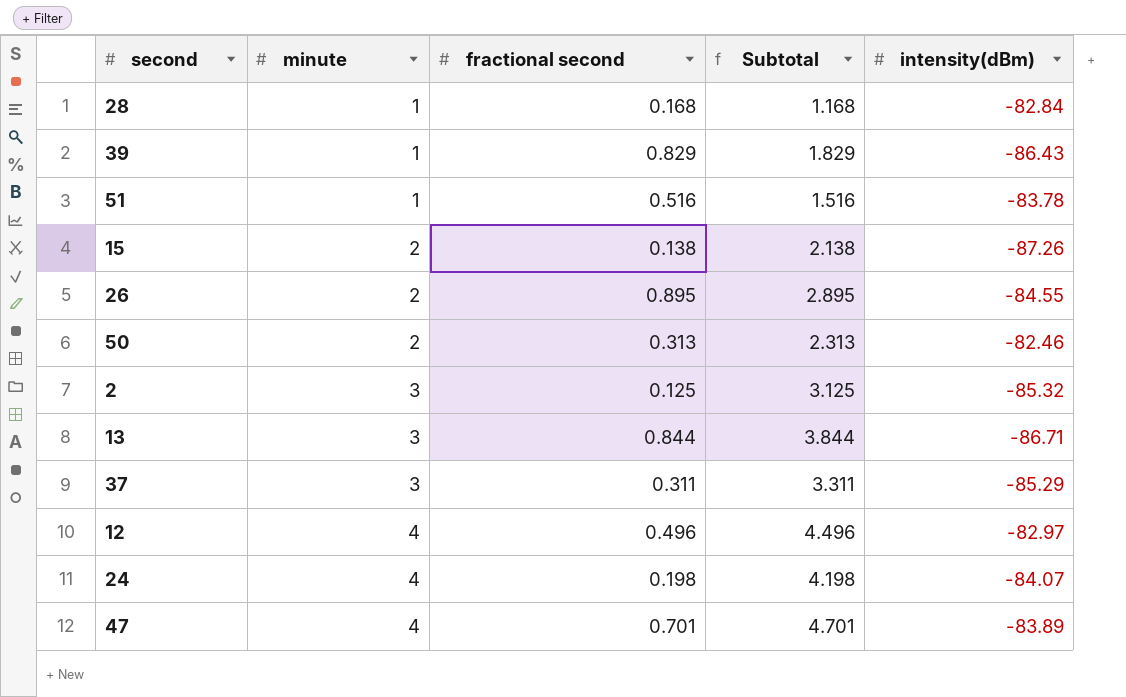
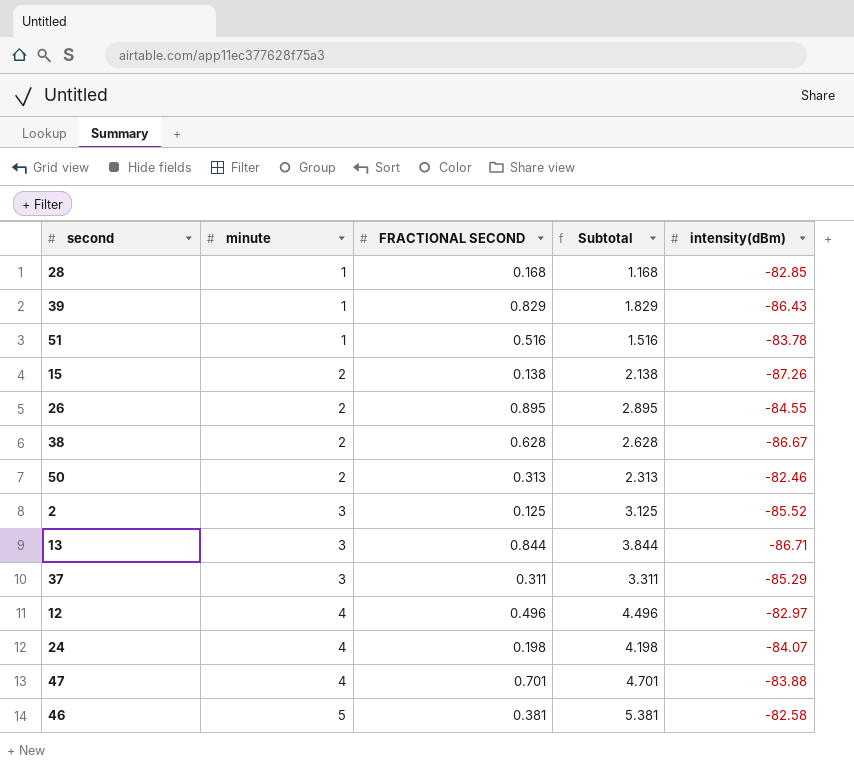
column name: fractional second -> FRACTIONAL SECOND
28 | intensity(dBm): -82.84 -> -82.85
row 38: none -> 2 | 0.628 | 2.628 | -86.67
2 | intensity(dBm): -85.32 -> -85.52
47 | intensity(dBm): -83.89 -> -83.88
row 46: none -> 5 | 0.381 | 5.381 | -82.58

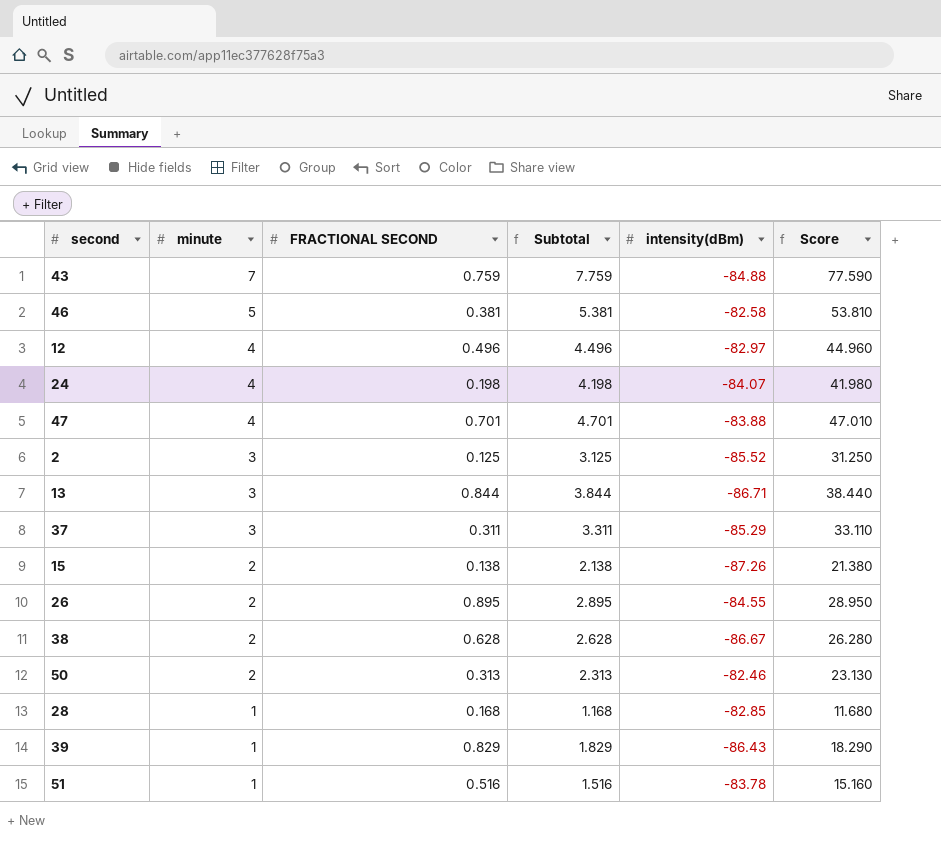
row order: minute ascending -> minute descending
column Score | formula: none -> [Subtotal] * 10
row 43: none -> 7 | 0.759 | 7.759 | -84.88 | 77.590

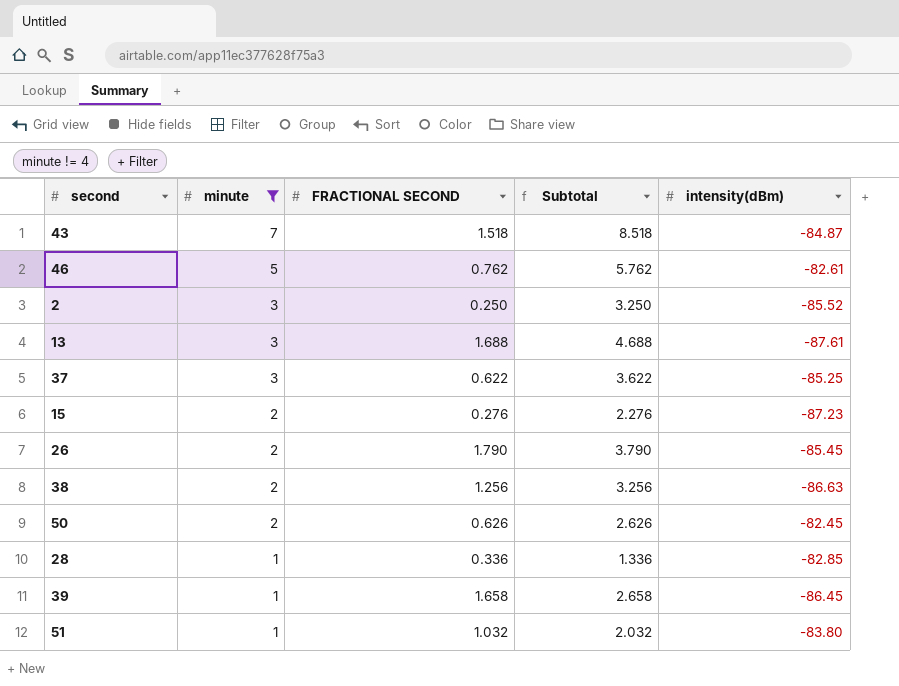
filter: none -> minute != 4
column Score | formula: [Subtotal] * 10 -> none
43 | FRACTIONAL SECOND: 0.759 -> 1.518
43 | Subtotal: 7.759 -> 8.518
43 | intensity(dBm): -84.88 -> -84.87
46 | FRACTIONAL SECOND: 0.381 -> 0.762
46 | Subtotal: 5.381 -> 5.762
46 | intensity(dBm): -82.58 -> -82.61
2 | FRACTIONAL SECOND: 0.125 -> 0.250
2 | Subtotal: 3.125 -> 3.250
13 | FRACTIONAL SECOND: 0.844 -> 1.688
13 | Subtotal: 3.844 -> 4.688
13 | intensity(dBm): -86.71 -> -87.61
37 | FRACTIONAL SECOND: 0.311 -> 0.622
37 | Subtotal: 3.311 -> 3.622
37 | intensity(dBm): -85.29 -> -85.25
15 | FRACTIONAL SECOND: 0.138 -> 0.276
15 | Subtotal: 2.138 -> 2.276
15 | intensity(dBm): -87.26 -> -87.23
26 | FRACTIONAL SECOND: 0.895 -> 1.790
26 | Subtotal: 2.895 -> 3.790
26 | intensity(dBm): -84.55 -> -85.45
38 | FRACTIONAL SECOND: 0.628 -> 1.256
38 | Subtotal: 2.628 -> 3.256
38 | intensity(dBm): -86.67 -> -86.63
50 | FRACTIONAL SECOND: 0.313 -> 0.626
50 | Subtotal: 2.313 -> 2.626
50 | intensity(dBm): -82.46 -> -82.45
28 | FRACTIONAL SECOND: 0.168 -> 0.336
28 | Subtotal: 1.168 -> 1.336
39 | FRACTIONAL SECOND: 0.829 -> 1.658
39 | Subtotal: 1.829 -> 2.658
39 | intensity(dBm): -86.43 -> -86.45
51 | FRACTIONAL SECOND: 0.516 -> 1.032
51 | Subtotal: 1.516 -> 2.032
51 | intensity(dBm): -83.78 -> -83.80

